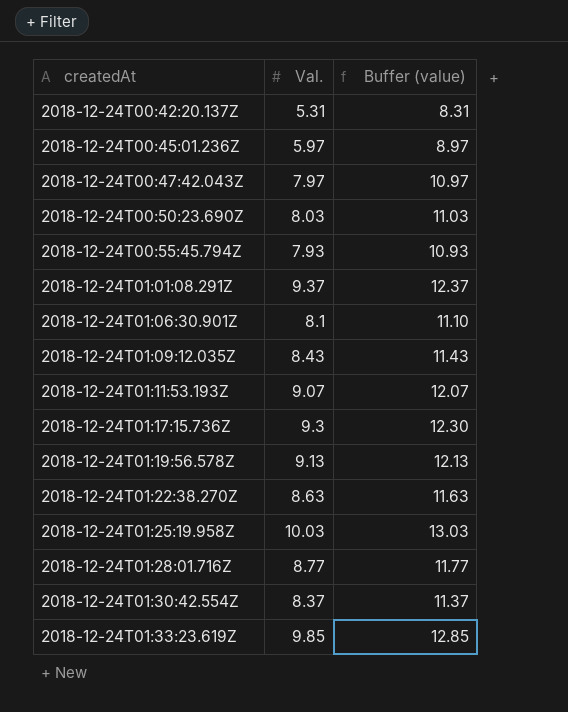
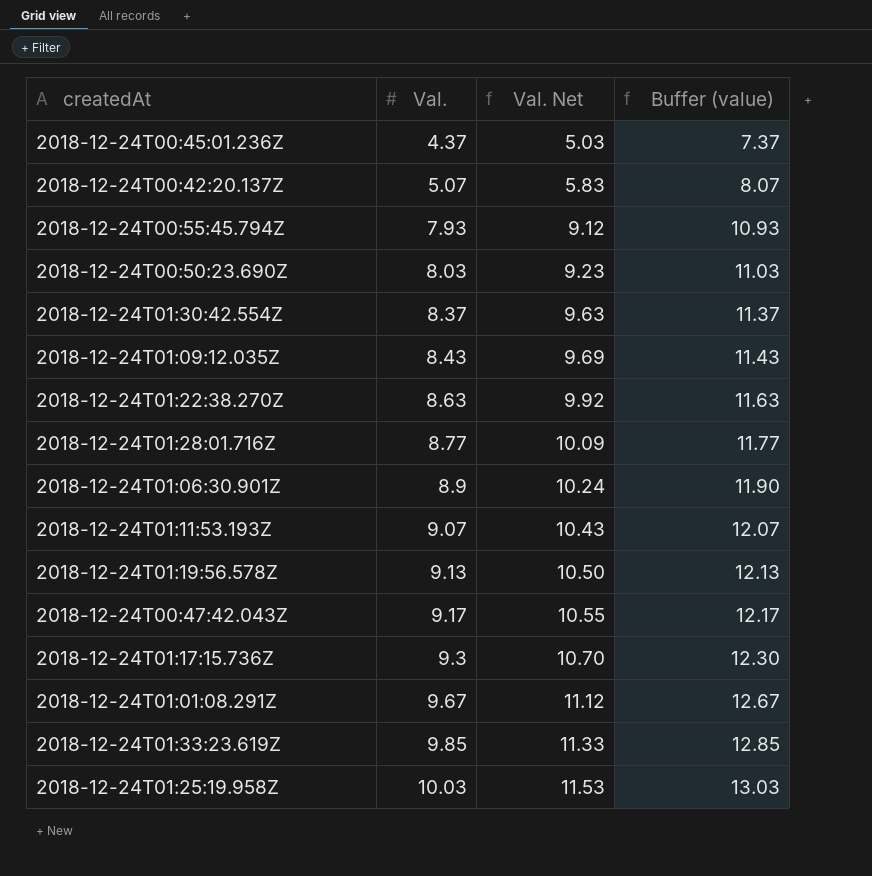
row order: createdAt ascending -> Val. ascending
column Val. Net | formula: none -> [Val.] * 1.15
2018-12-24T00:45:01.236Z | Val.: 5.97 -> 4.37
2018-12-24T00:45:01.236Z | Buffer (value): 8.97 -> 7.37
2018-12-24T00:42:20.137Z | Val.: 5.31 -> 5.07
2018-12-24T00:42:20.137Z | Buffer (value): 8.31 -> 8.07
2018-12-24T01:06:30.901Z | Val.: 8.1 -> 8.9
2018-12-24T01:06:30.901Z | Buffer (value): 11.10 -> 11.90
2018-12-24T00:47:42.043Z | Val.: 7.97 -> 9.17
2018-12-24T00:47:42.043Z | Buffer (value): 10.97 -> 12.17
2018-12-24T01:01:08.291Z | Val.: 9.37 -> 9.67
2018-12-24T01:01:08.291Z | Buffer (value): 12.37 -> 12.67

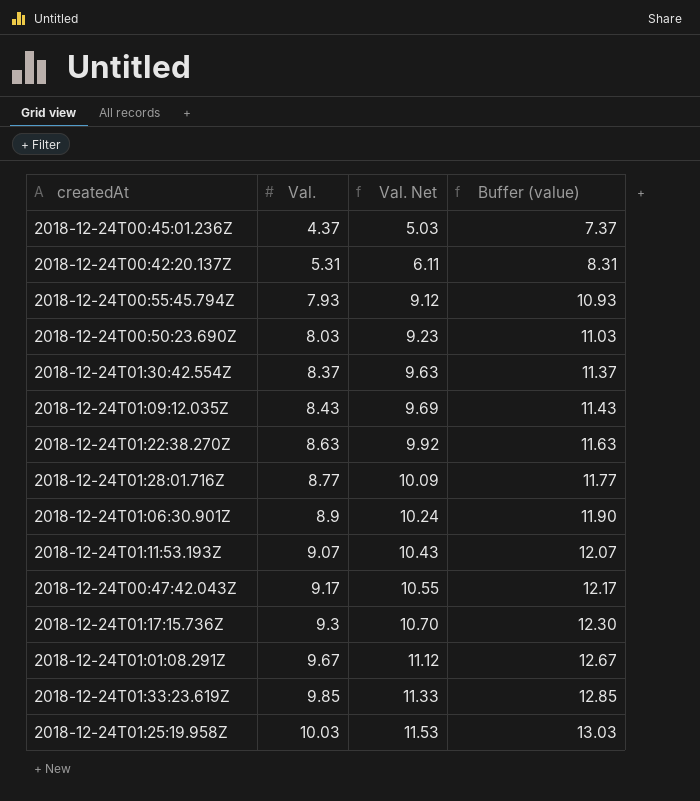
row 2018-12-24T01:19:56.578Z: 9.13 | 10.50 | 12.13 -> none
2018-12-24T00:42:20.137Z | Val.: 5.07 -> 5.31
2018-12-24T00:42:20.137Z | Val. Net: 5.83 -> 6.11
2018-12-24T00:42:20.137Z | Buffer (value): 8.07 -> 8.31

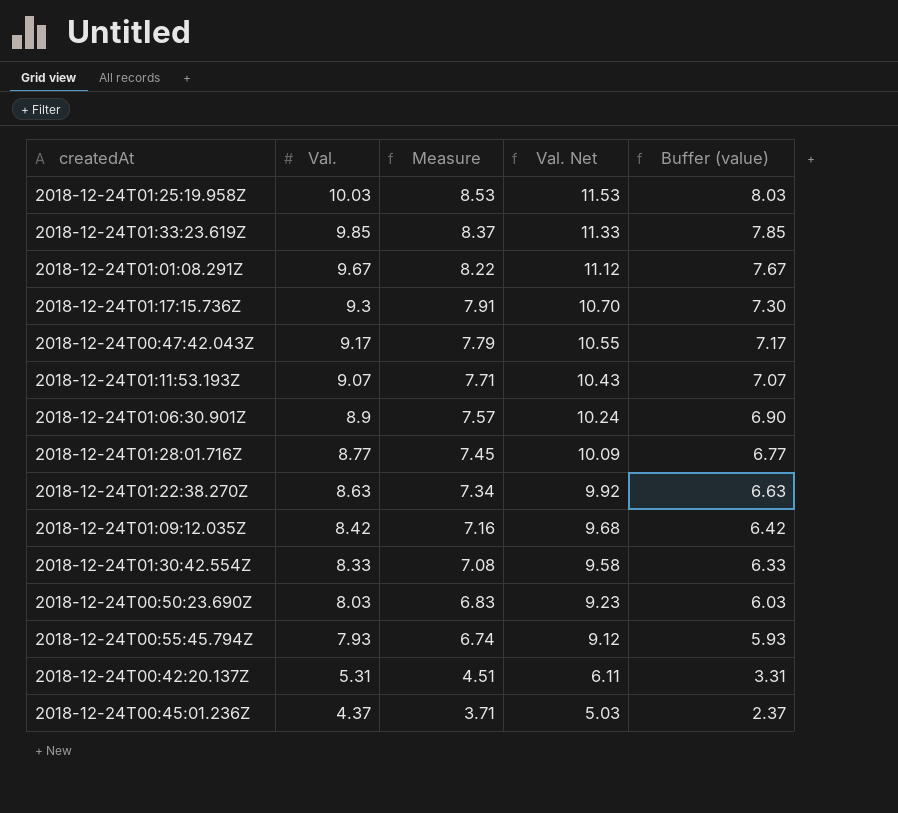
row order: Val. ascending -> Val. descending
column Measure | formula: none -> [Val.] * 0.85
column Buffer (value) | formula: [Val.] + 3 -> [Val.] - 2
2018-12-24T01:09:12.035Z | Val.: 8.43 -> 8.42
2018-12-24T01:09:12.035Z | Val. Net: 9.69 -> 9.68
2018-12-24T01:30:42.554Z | Val.: 8.37 -> 8.33
2018-12-24T01:30:42.554Z | Val. Net: 9.63 -> 9.58

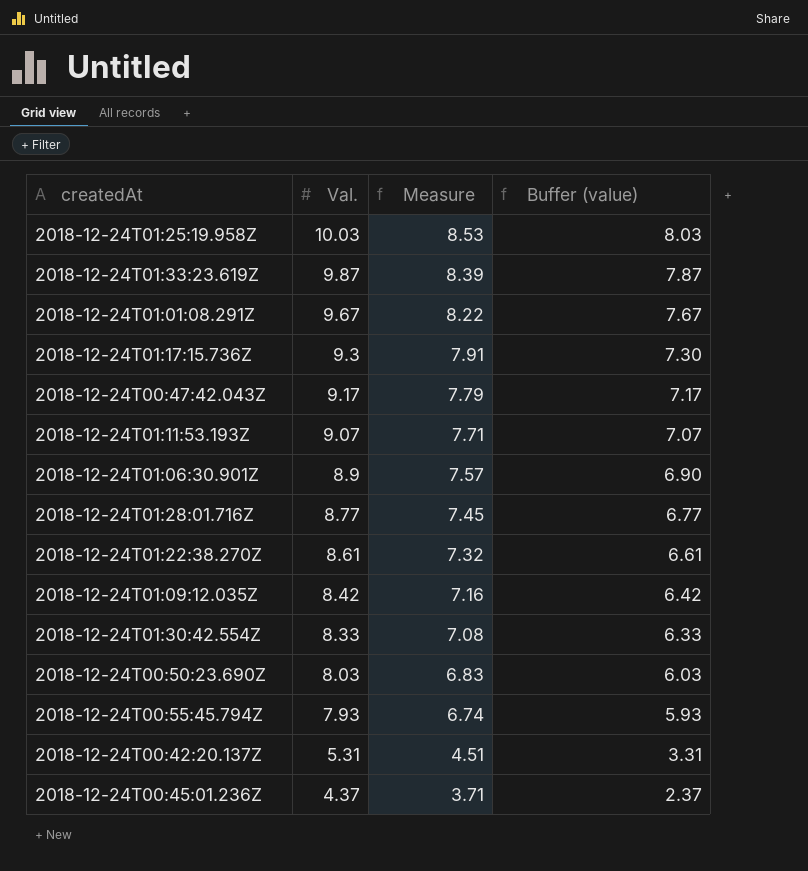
column Val. Net | formula: [Val.] * 1.15 -> none
2018-12-24T01:33:23.619Z | Val.: 9.85 -> 9.87
2018-12-24T01:33:23.619Z | Measure: 8.37 -> 8.39
2018-12-24T01:33:23.619Z | Buffer (value): 7.85 -> 7.87
2018-12-24T01:22:38.270Z | Val.: 8.63 -> 8.61
2018-12-24T01:22:38.270Z | Measure: 7.34 -> 7.32
2018-12-24T01:22:38.270Z | Buffer (value): 6.63 -> 6.61

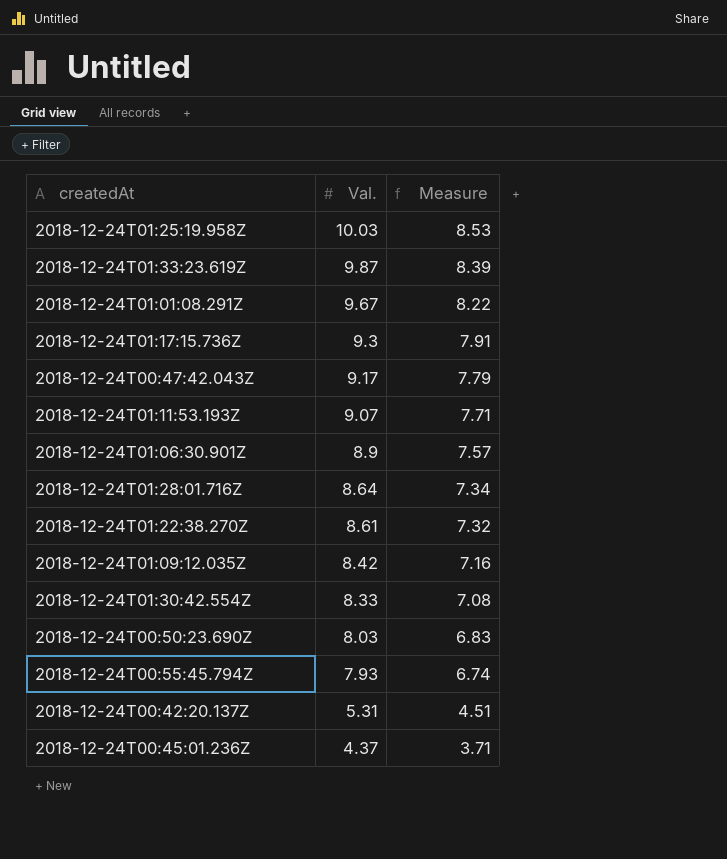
column Buffer (value) | formula: [Val.] - 2 -> none
2018-12-24T01:28:01.716Z | Val.: 8.77 -> 8.64
2018-12-24T01:28:01.716Z | Measure: 7.45 -> 7.34

